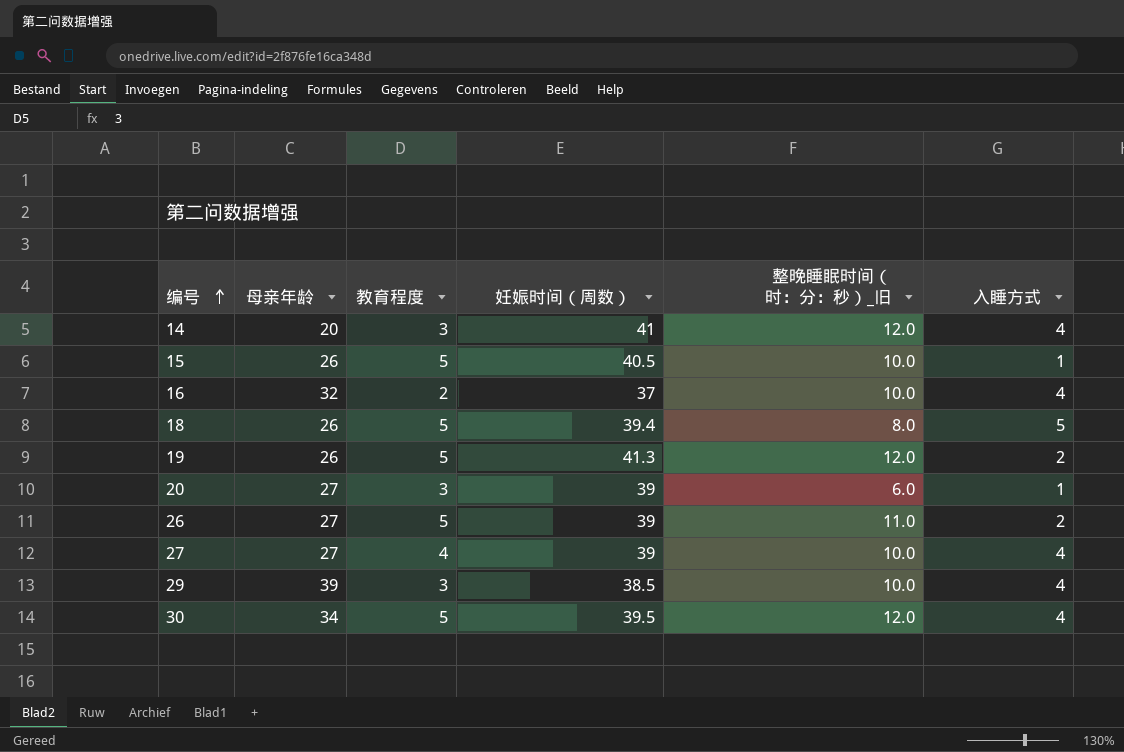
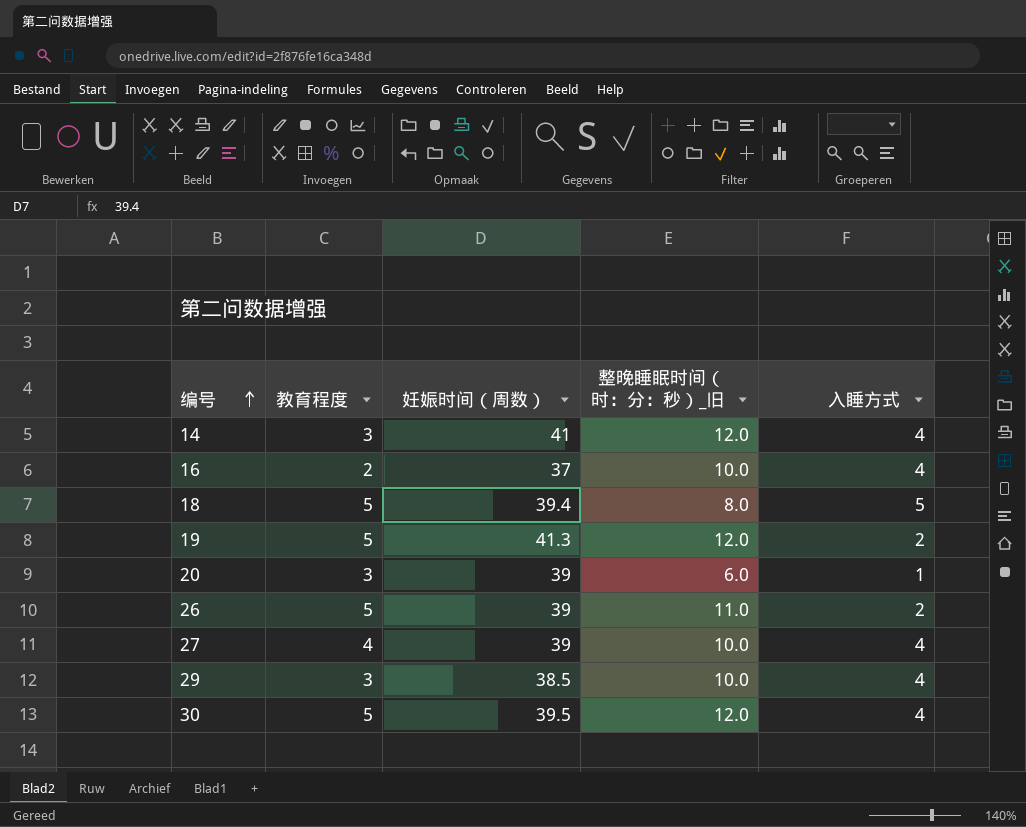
column 母亲年龄 | position: 2 -> none
row 15: 26 | 5 | 40.5 | 10.0 | 1 -> none

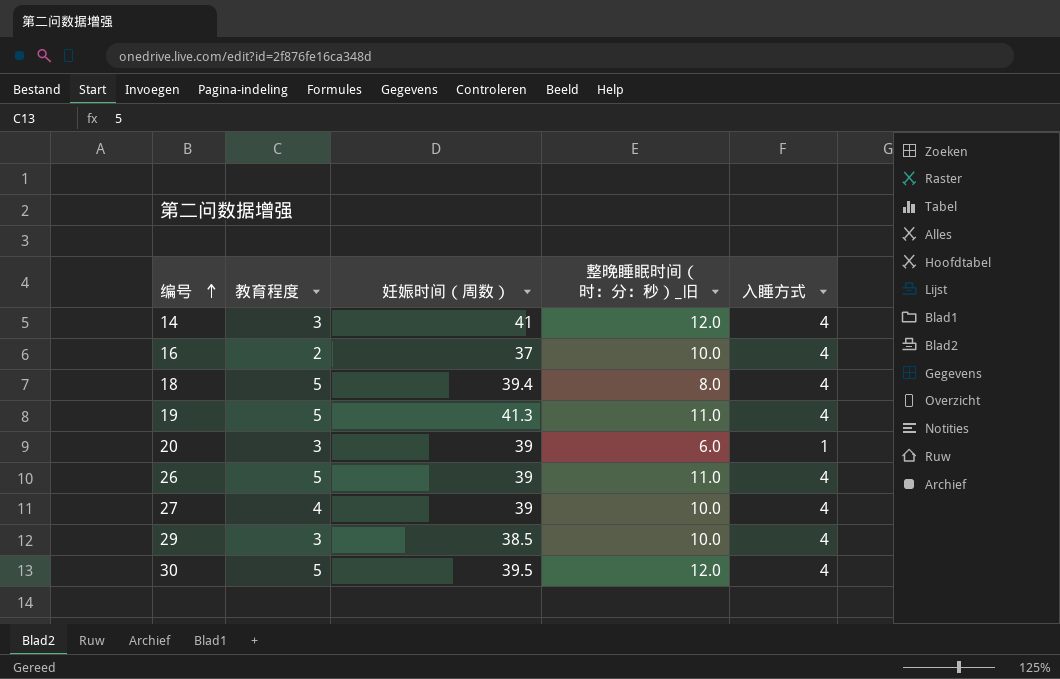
18 | 入睡方式: 5 -> 4
19 | 整晚睡眠时间（时：分：秒）_旧: 12.0 -> 11.0
19 | 入睡方式: 2 -> 4
26 | 入睡方式: 2 -> 4

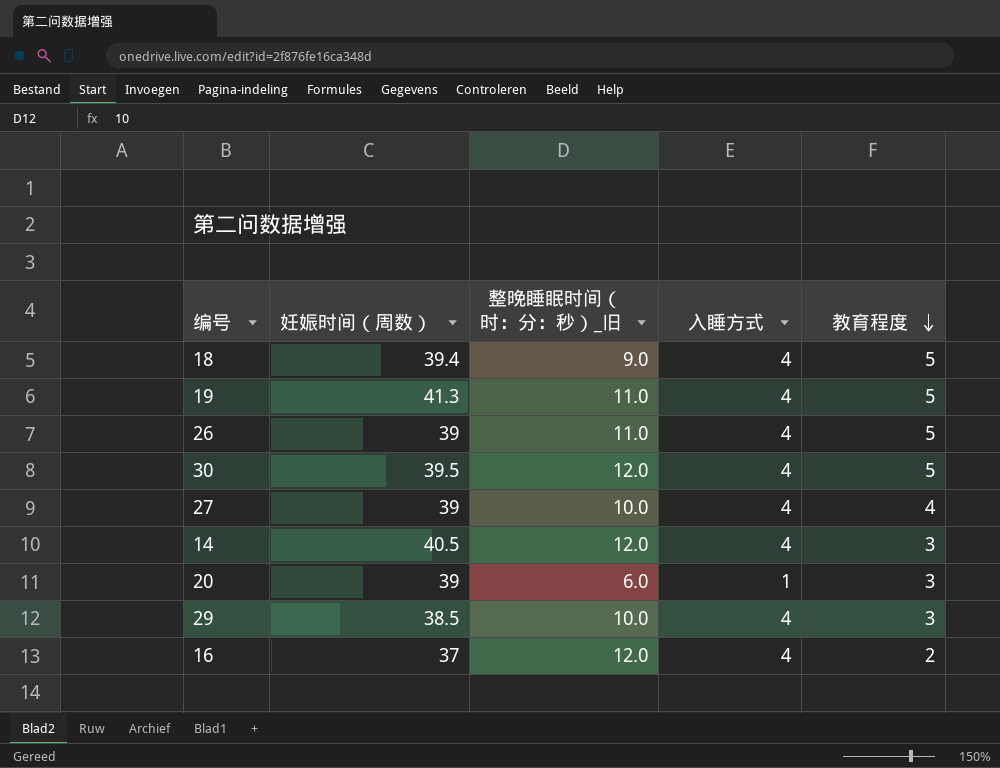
row order: 编号 ascending -> 教育程度 descending
column 教育程度 | position: 2 -> 5
18 | 整晚睡眠时间（时：分：秒）_旧: 8.0 -> 9.0
14 | 妊娠时间（周数）: 41 -> 40.5
16 | 整晚睡眠时间（时：分：秒）_旧: 10.0 -> 12.0

